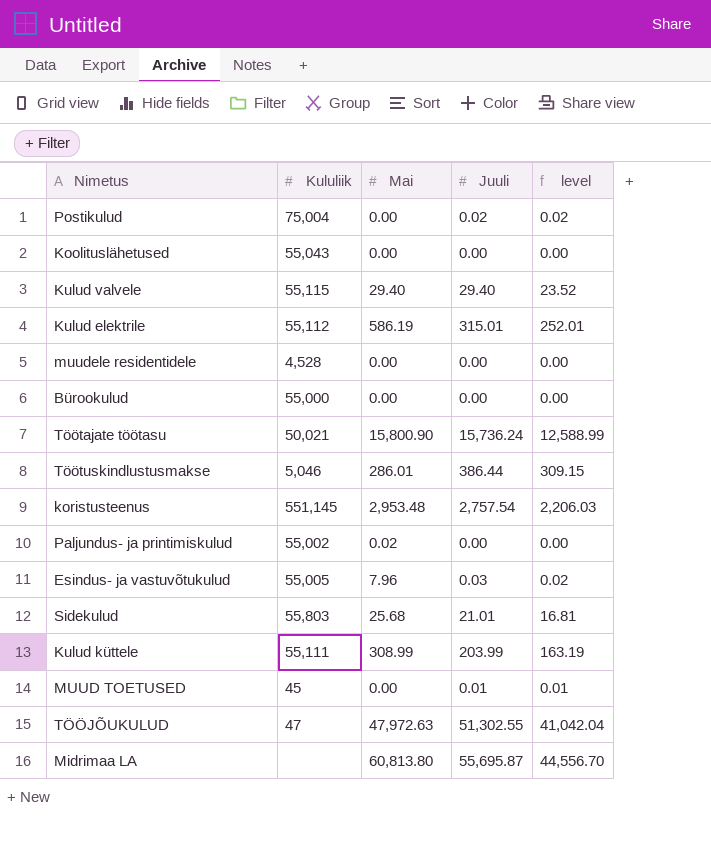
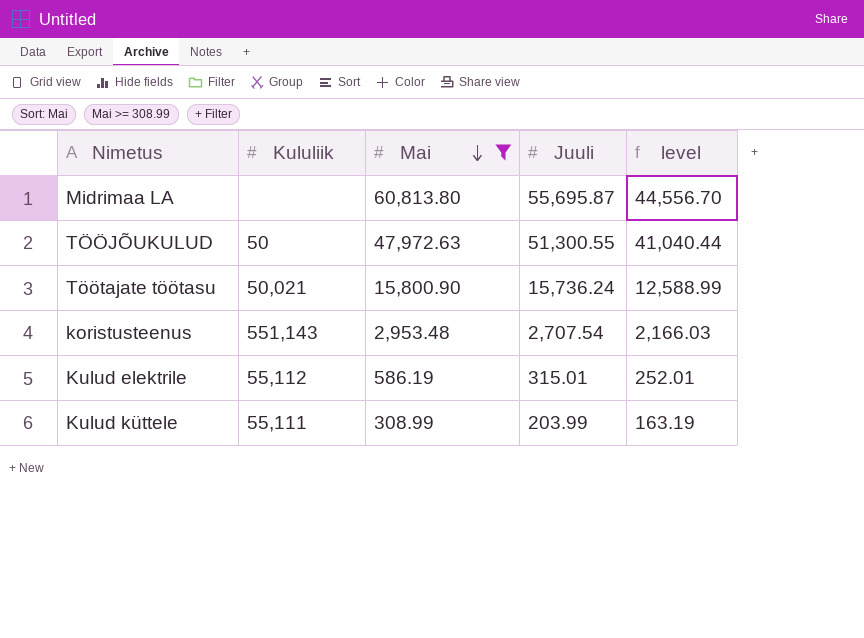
filter: none -> Mai >= 308.99
row order: none -> Mai descending
TÖÖJÕUKULUD | Kululiik: 47 -> 50
TÖÖJÕUKULUD | Juuli: 51,302.55 -> 51,300.55
TÖÖJÕUKULUD | level: 41,042.04 -> 41,040.44
koristusteenus | Kululiik: 551,145 -> 551,143
koristusteenus | Juuli: 2,757.54 -> 2,707.54
koristusteenus | level: 2,206.03 -> 2,166.03

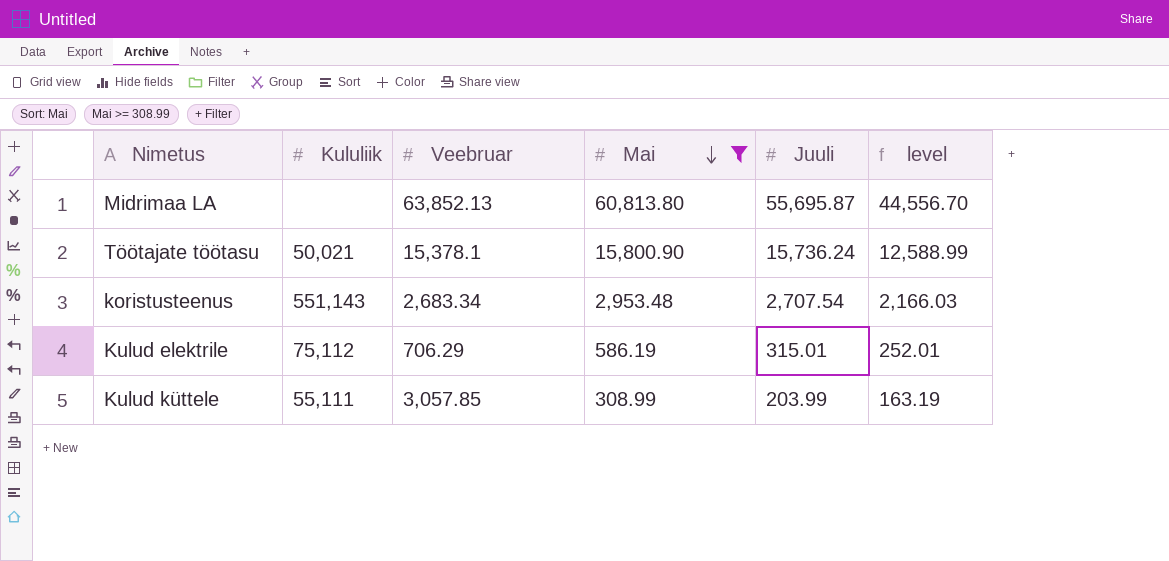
column Veebruar | position: none -> 3
row TÖÖJÕUKULUD: 50 | 47,972.63 | 51,300.55 | 41,040.44 -> none
Kulud elektrile | Kululiik: 55,112 -> 75,112

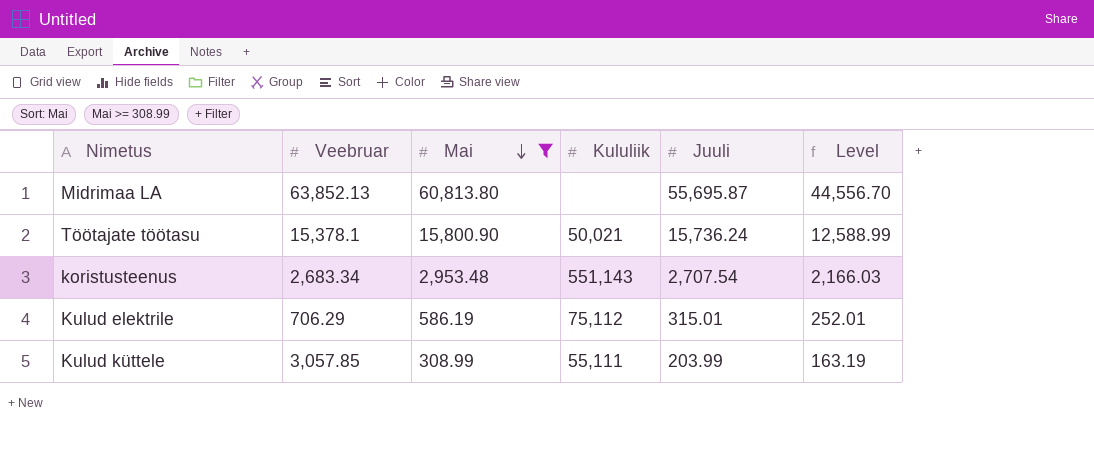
column Kululiik | position: 2 -> 4
column name: level -> Level

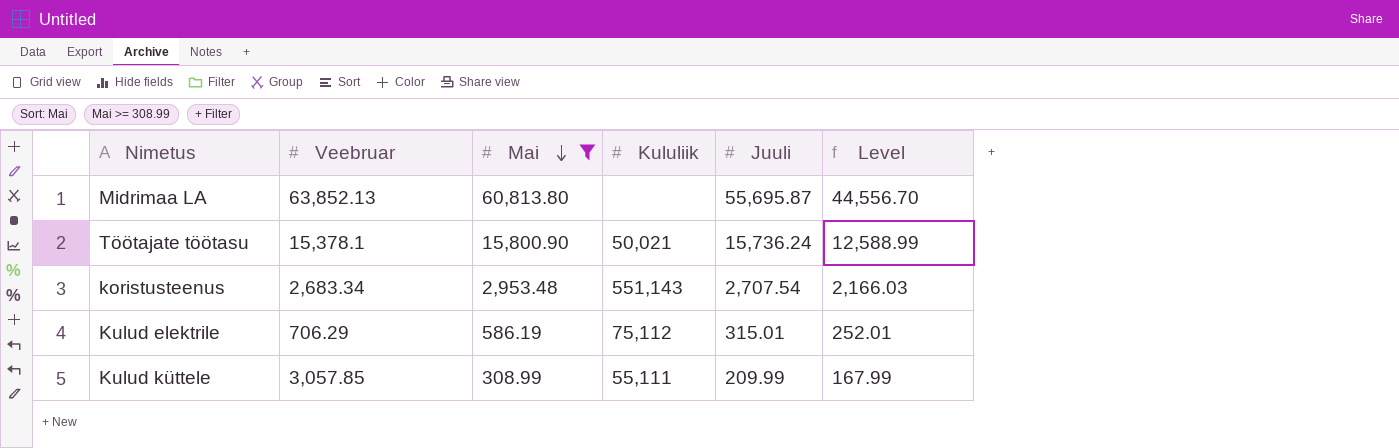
Kulud küttele | Juuli: 203.99 -> 209.99
Kulud küttele | Level: 163.19 -> 167.99

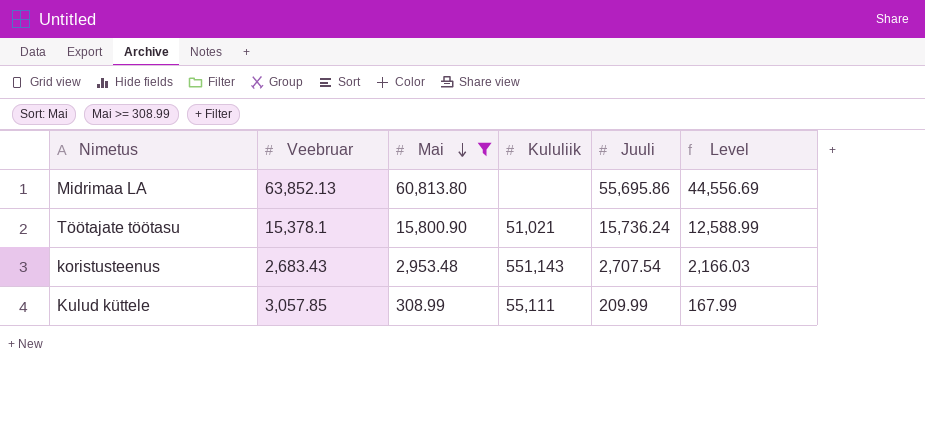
row Kulud elektrile: 706.29 | 586.19 | 75,112 | 315.01 | 252.01 -> none
Midrimaa LA | Juuli: 55,695.87 -> 55,695.86
Midrimaa LA | Level: 44,556.70 -> 44,556.69
Töötajate töötasu | Kululiik: 50,021 -> 51,021
koristusteenus | Veebruar: 2,683.34 -> 2,683.43

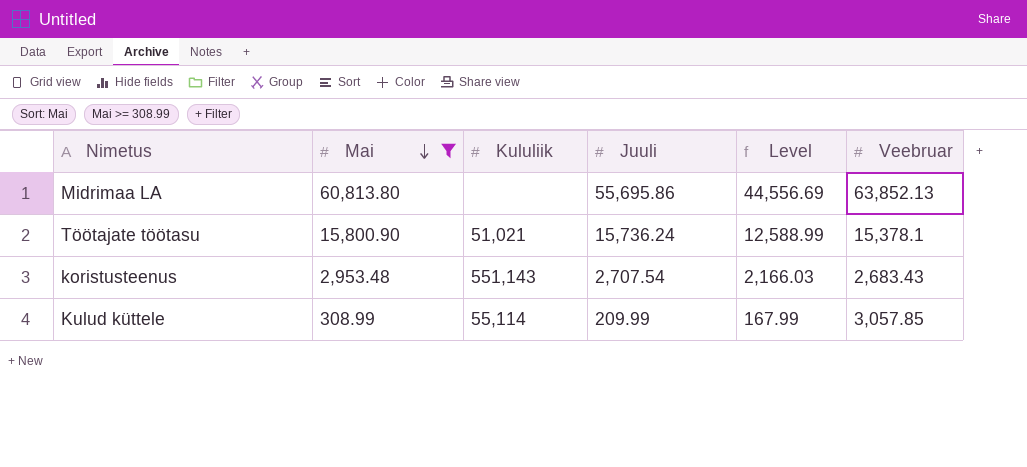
column Veebruar | position: 2 -> 6
Kulud küttele | Kululiik: 55,111 -> 55,114

